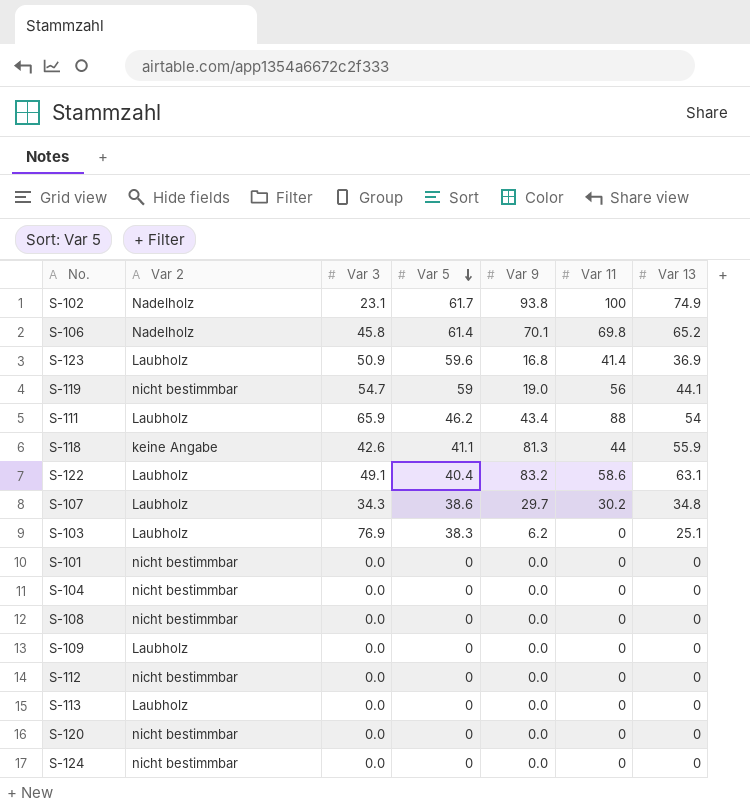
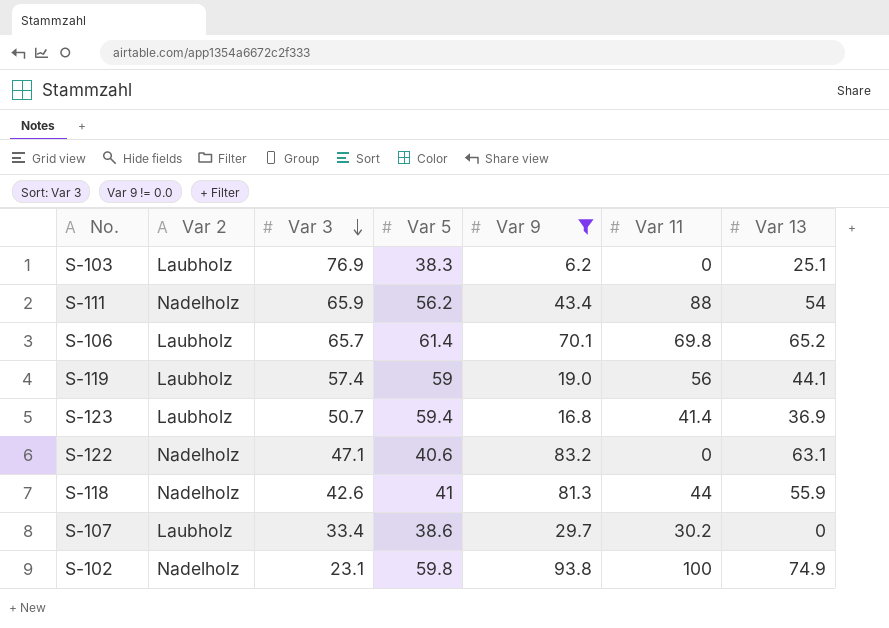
filter: none -> Var 9 != 0.0
row order: Var 5 descending -> Var 3 descending
S-111 | Var 2: Laubholz -> Nadelholz
S-111 | Var 5: 46.2 -> 56.2
S-106 | Var 2: Nadelholz -> Laubholz
S-106 | Var 3: 45.8 -> 65.7
S-119 | Var 2: nicht bestimmbar -> Laubholz
S-119 | Var 3: 54.7 -> 57.4
S-123 | Var 3: 50.9 -> 50.7
S-123 | Var 5: 59.6 -> 59.4
S-122 | Var 2: Laubholz -> Nadelholz
S-122 | Var 3: 49.1 -> 47.1
S-122 | Var 5: 40.4 -> 40.6
S-122 | Var 11: 58.6 -> 0
S-118 | Var 2: keine Angabe -> Nadelholz
S-118 | Var 5: 41.1 -> 41
S-107 | Var 3: 34.3 -> 33.4
S-107 | Var 13: 34.8 -> 0
S-102 | Var 5: 61.7 -> 59.8

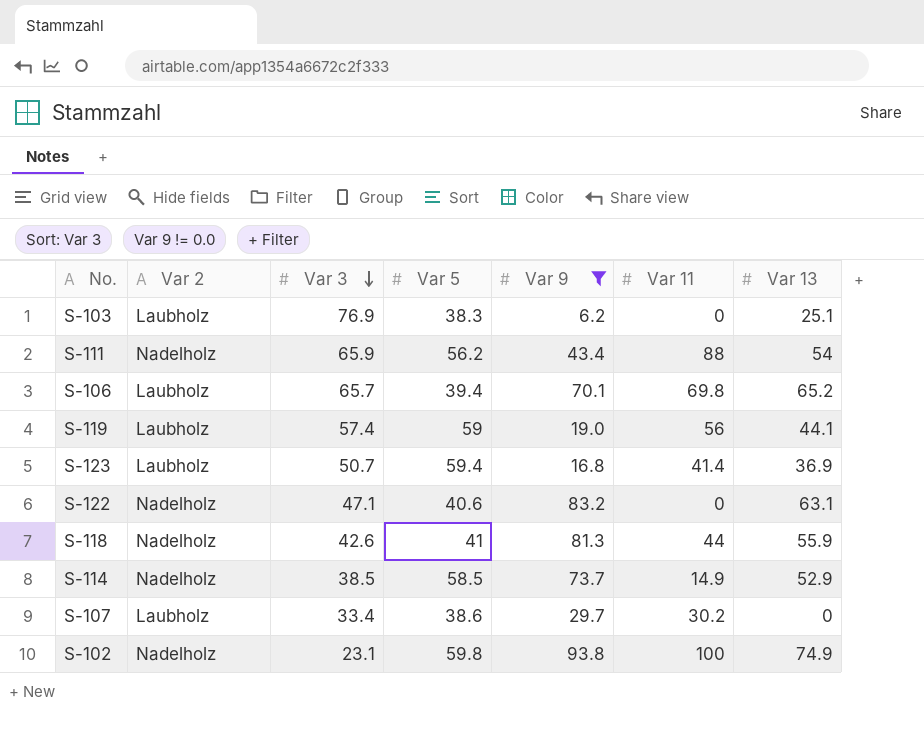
S-106 | Var 5: 61.4 -> 39.4
row S-114: none -> Nadelholz | 38.5 | 58.5 | 73.7 | 14.9 | 52.9

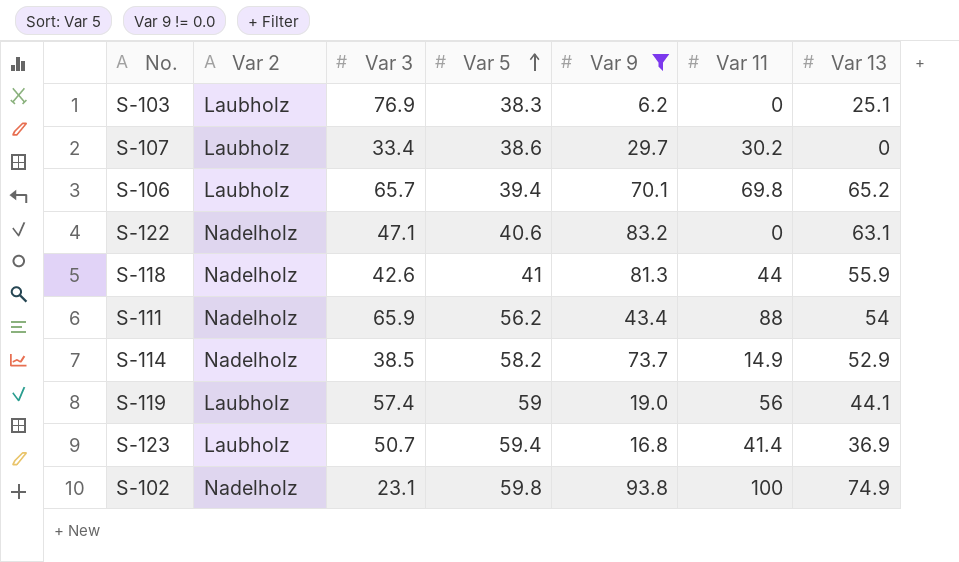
row order: Var 3 descending -> Var 5 ascending
S-114 | Var 5: 58.5 -> 58.2

